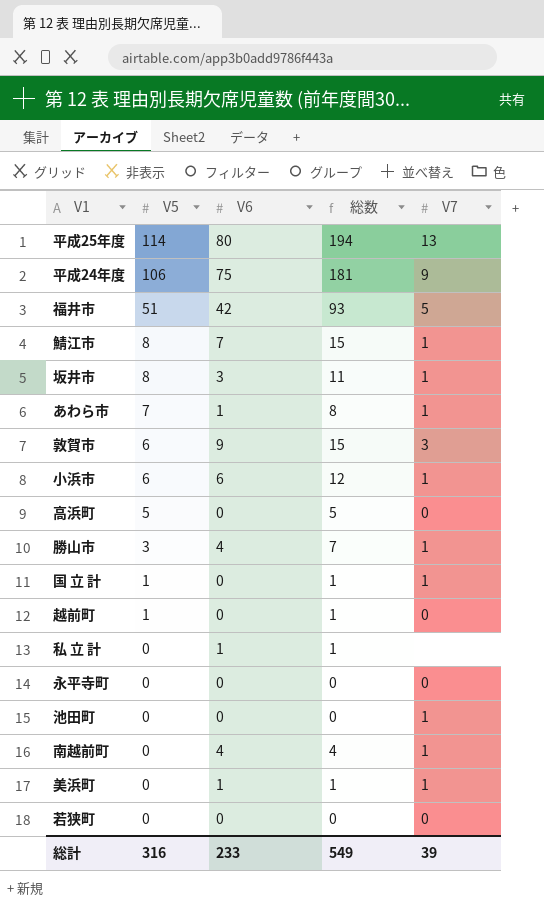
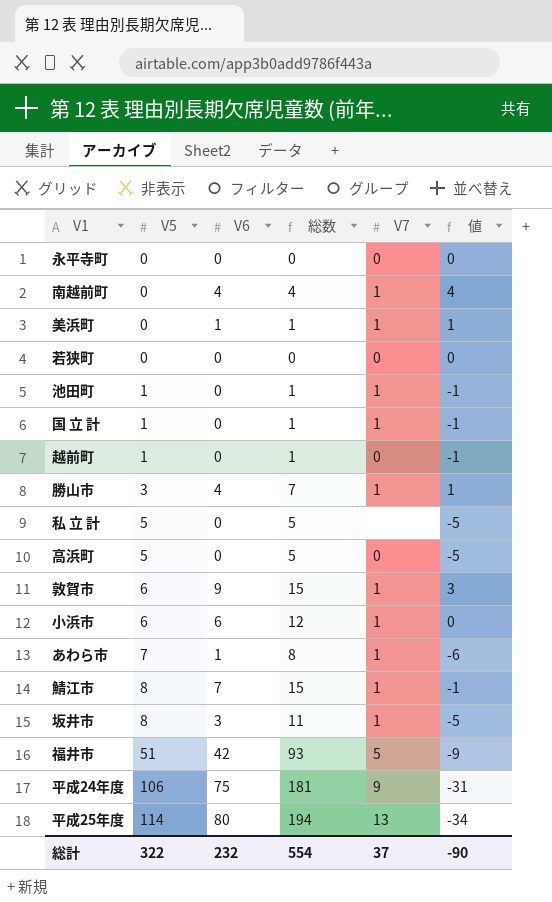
row order: V5 descending -> V5 ascending
column 値 | formula: none -> [V6] - [V5]
池田町 | V5: 0 -> 1
池田町 | 総数: 0 -> 1
私 立 計 | V5: 0 -> 5
私 立 計 | V6: 1 -> 0
私 立 計 | 総数: 1 -> 5
敦賀市 | V7: 3 -> 1
総計 | V5: 316 -> 322
総計 | V6: 233 -> 232
総計 | 総数: 549 -> 554
総計 | V7: 39 -> 37

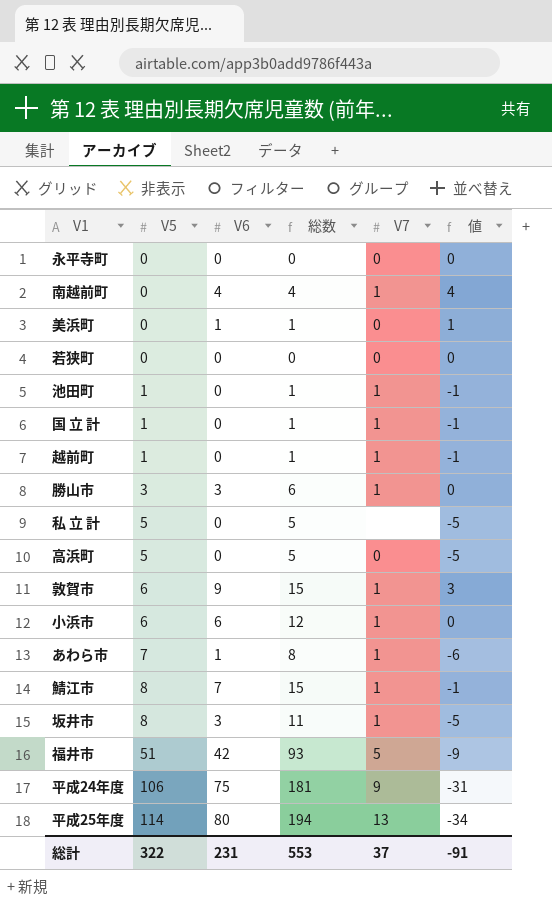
美浜町 | V7: 1 -> 0
越前町 | V7: 0 -> 1
勝山市 | V6: 4 -> 3
勝山市 | 総数: 7 -> 6
勝山市 | 値: 1 -> 0
総計 | V6: 232 -> 231
総計 | 総数: 554 -> 553
総計 | 値: -90 -> -91

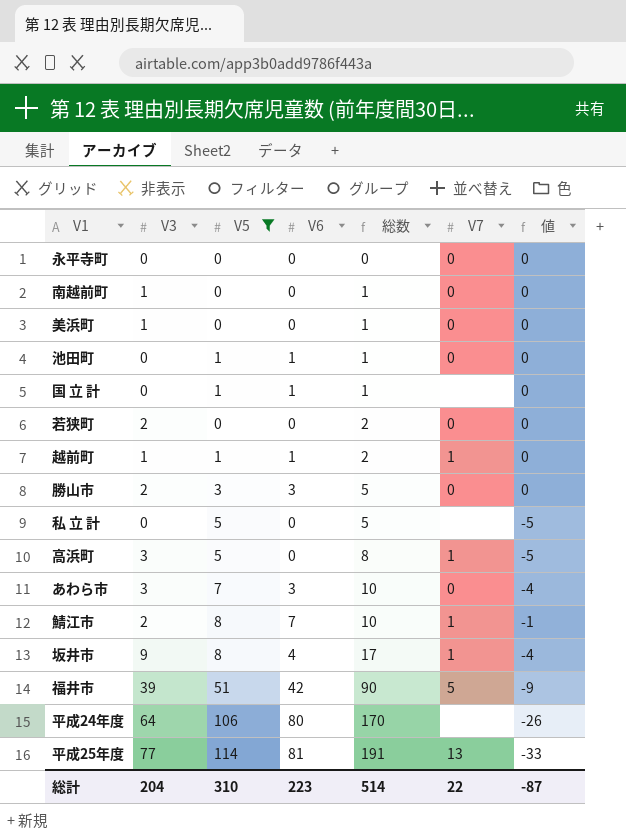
filter: none -> V5 != 6
row order: V5 ascending -> 総数 ascending
column V3 | position: none -> 2
column 総数 | formula: [V5] + [V6] -> [V3] + [V5]
南越前町 | V6: 4 -> 0
南越前町 | V7: 1 -> 0
南越前町 | 値: 4 -> 0
美浜町 | V6: 1 -> 0
美浜町 | 値: 1 -> 0
池田町 | V6: 0 -> 1
池田町 | V7: 1 -> 0
池田町 | 値: -1 -> 0
国 立 計 | V6: 0 -> 1
国 立 計 | V7: 1 -> none
国 立 計 | 値: -1 -> 0
越前町 | V6: 0 -> 1
越前町 | 値: -1 -> 0
勝山市 | V7: 1 -> 0
高浜町 | V7: 0 -> 1
あわら市 | V6: 1 -> 3
あわら市 | V7: 1 -> 0
あわら市 | 値: -6 -> -4
坂井市 | V6: 3 -> 4
坂井市 | 値: -5 -> -4
平成24年度 | V6: 75 -> 80
平成24年度 | V7: 9 -> none
平成24年度 | 値: -31 -> -26
平成25年度 | V6: 80 -> 81
平成25年度 | 値: -34 -> -33
総計 | V5: 322 -> 310
総計 | V6: 231 -> 223
総計 | 総数: 553 -> 514
総計 | V7: 37 -> 22
総計 | 値: -91 -> -87

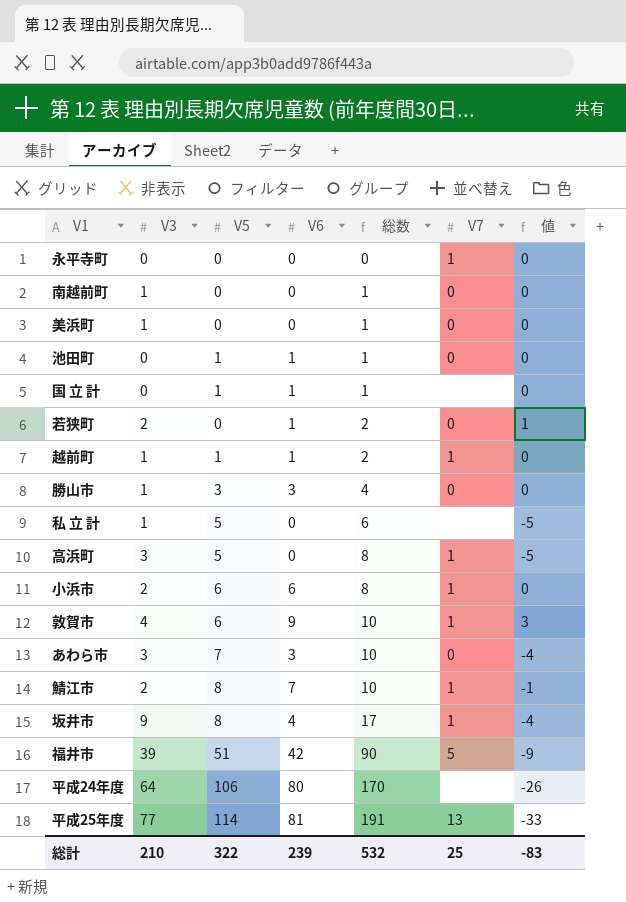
filter: V5 != 6 -> none
永平寺町 | V7: 0 -> 1
若狭町 | V6: 0 -> 1
若狭町 | 値: 0 -> 1
勝山市 | V3: 2 -> 1
勝山市 | 総数: 5 -> 4
私 立 計 | V3: 0 -> 1
私 立 計 | 総数: 5 -> 6
総計 | V3: 204 -> 210
総計 | V5: 310 -> 322
総計 | V6: 223 -> 239
総計 | 総数: 514 -> 532
総計 | V7: 22 -> 25
総計 | 値: -87 -> -83

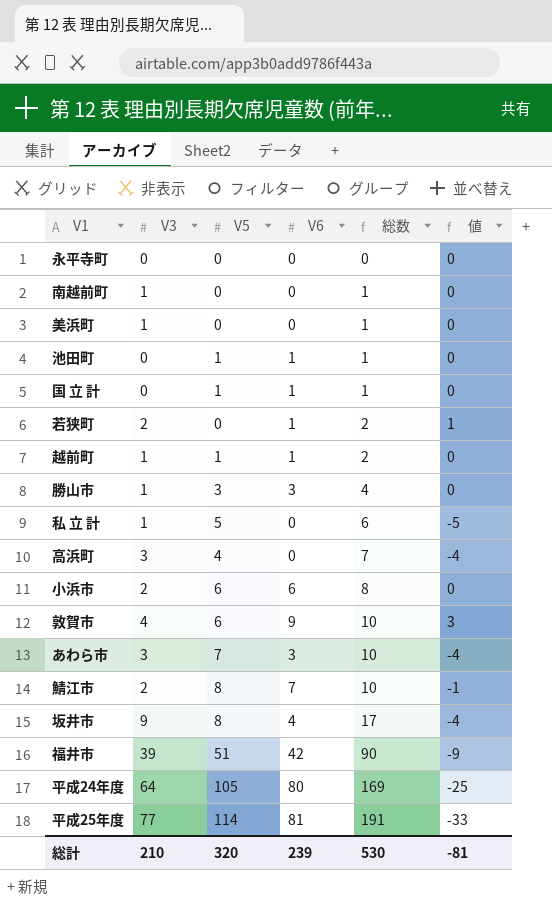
column V7 | position: 6 -> none
高浜町 | V5: 5 -> 4
高浜町 | 総数: 8 -> 7
高浜町 | 値: -5 -> -4
平成24年度 | V5: 106 -> 105
平成24年度 | 総数: 170 -> 169
平成24年度 | 値: -26 -> -25
総計 | V5: 322 -> 320
総計 | 総数: 532 -> 530
総計 | 値: -83 -> -81

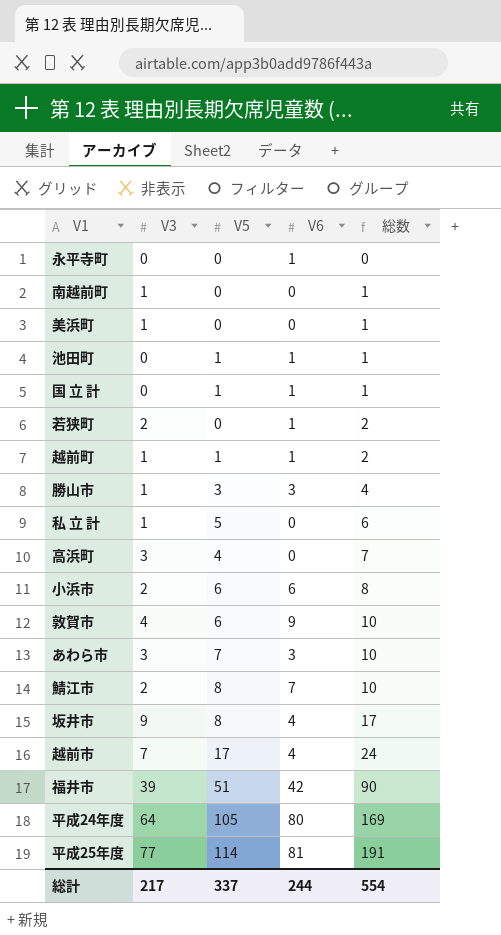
column 値 | formula: [V6] - [V5] -> none
永平寺町 | V6: 0 -> 1
row 越前市: none -> 7 | 17 | 4 | 24
総計 | V3: 210 -> 217
総計 | V5: 320 -> 337
総計 | V6: 239 -> 244
総計 | 総数: 530 -> 554

